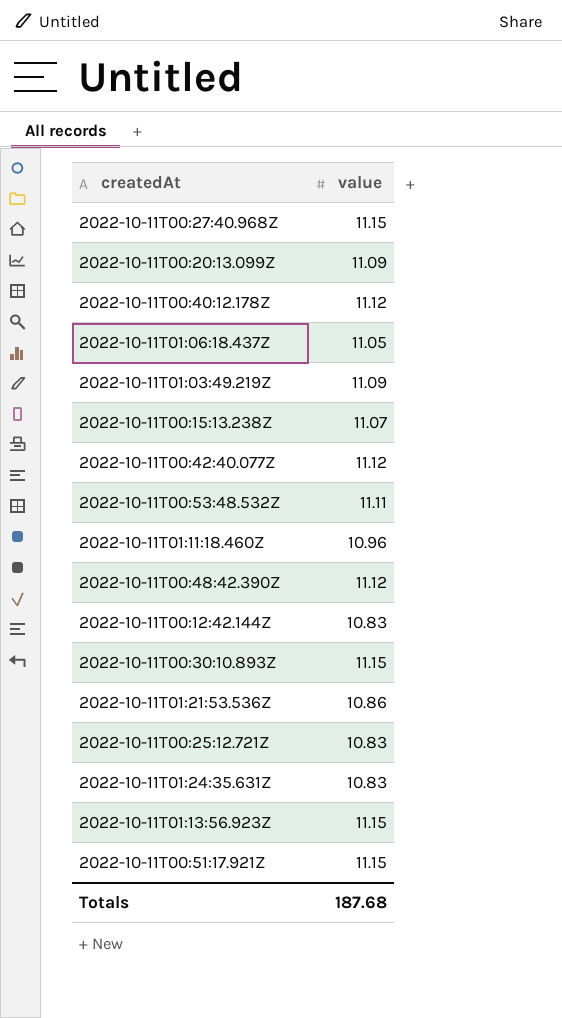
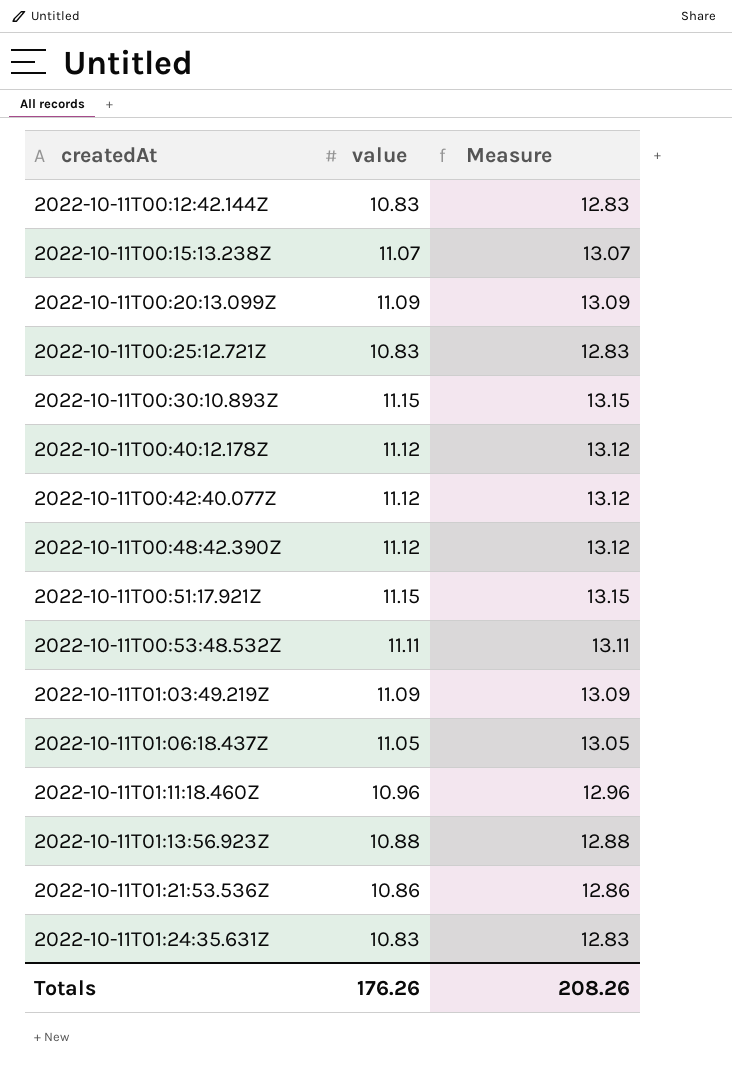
row order: none -> createdAt ascending
column Measure | formula: none -> [value] + 2
row 2022-10-11T00:27:40.968Z: 11.15 -> none
2022-10-11T01:13:56.923Z | value: 11.15 -> 10.88
Totals | value: 187.68 -> 176.26

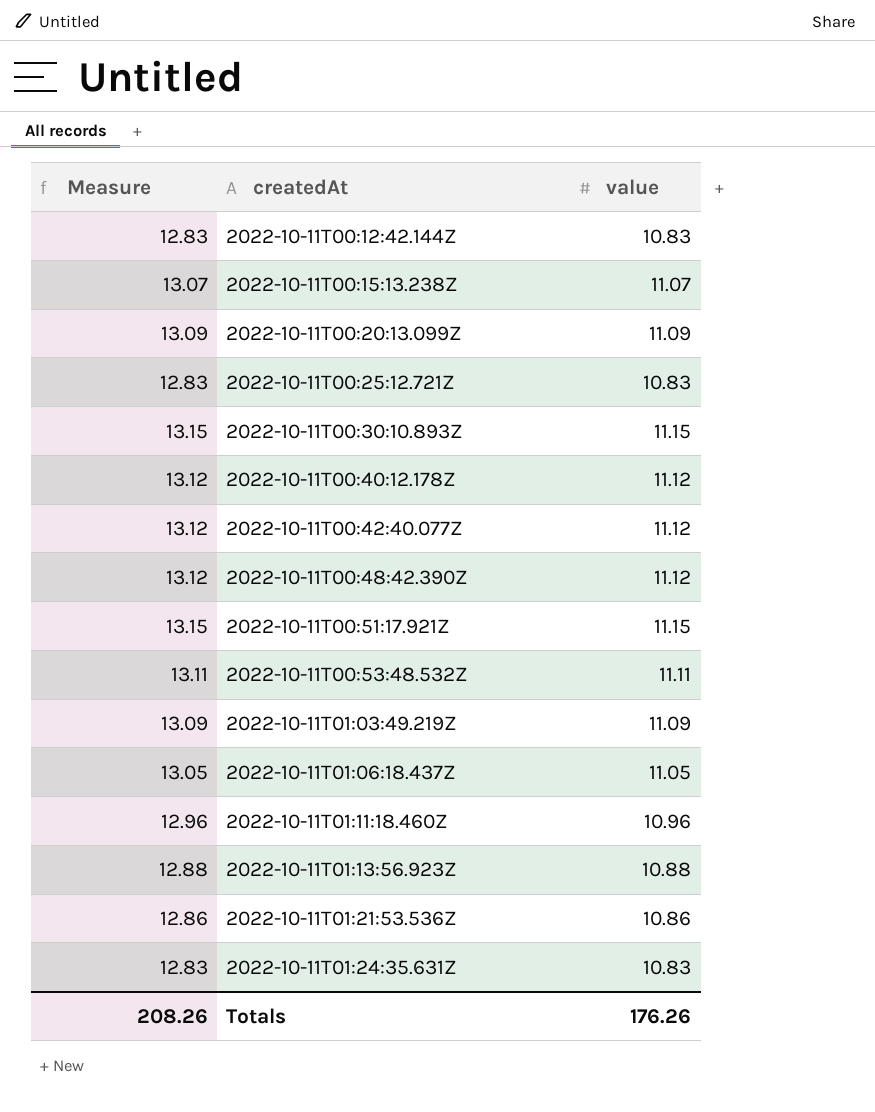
column Measure | position: 3 -> 1

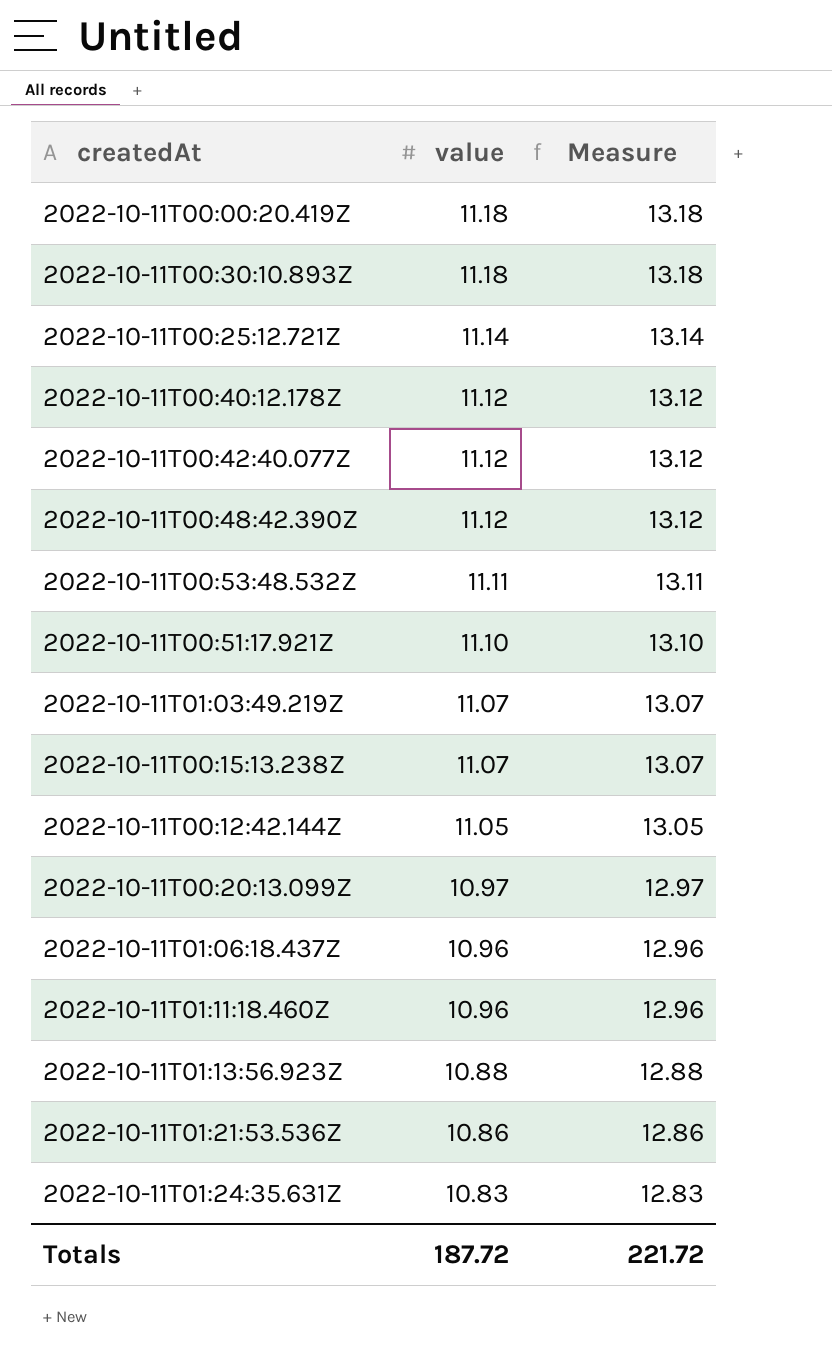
row order: createdAt ascending -> value descending
column Measure | position: 1 -> 3
row 2022-10-11T00:00:20.419Z: none -> 11.18 | 13.18
2022-10-11T00:30:10.893Z | value: 11.15 -> 11.18
2022-10-11T00:30:10.893Z | Measure: 13.15 -> 13.18
2022-10-11T00:25:12.721Z | value: 10.83 -> 11.14
2022-10-11T00:25:12.721Z | Measure: 12.83 -> 13.14
2022-10-11T00:51:17.921Z | value: 11.15 -> 11.10
2022-10-11T00:51:17.921Z | Measure: 13.15 -> 13.10
2022-10-11T01:03:49.219Z | value: 11.09 -> 11.07
2022-10-11T01:03:49.219Z | Measure: 13.09 -> 13.07
2022-10-11T00:12:42.144Z | value: 10.83 -> 11.05
2022-10-11T00:12:42.144Z | Measure: 12.83 -> 13.05
2022-10-11T00:20:13.099Z | value: 11.09 -> 10.97
2022-10-11T00:20:13.099Z | Measure: 13.09 -> 12.97
2022-10-11T01:06:18.437Z | value: 11.05 -> 10.96
2022-10-11T01:06:18.437Z | Measure: 13.05 -> 12.96
Totals | value: 176.26 -> 187.72
Totals | Measure: 208.26 -> 221.72

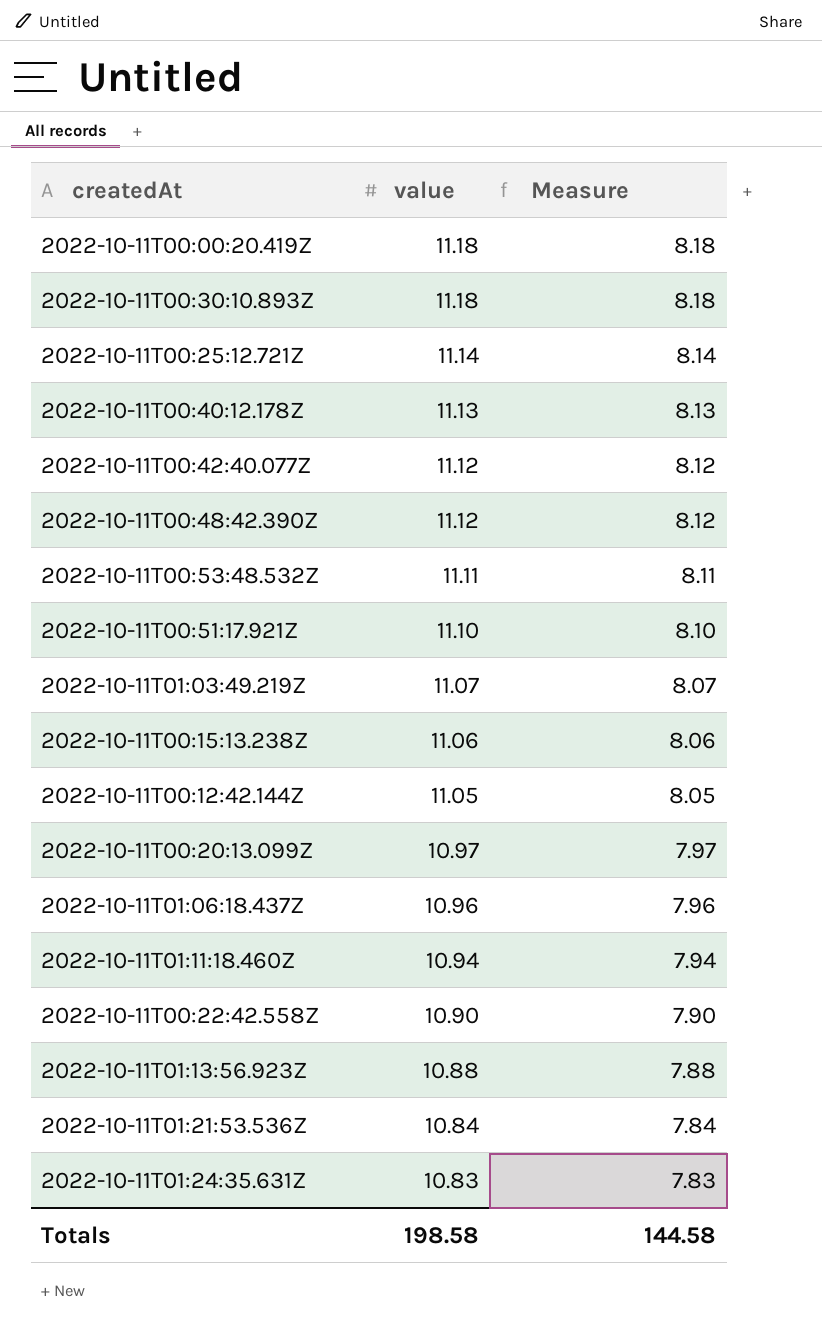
column Measure | formula: [value] + 2 -> [value] - 3
2022-10-11T00:40:12.178Z | value: 11.12 -> 11.13
2022-10-11T00:15:13.238Z | value: 11.07 -> 11.06
2022-10-11T01:11:18.460Z | value: 10.96 -> 10.94
row 2022-10-11T00:22:42.558Z: none -> 10.90 | 7.90
2022-10-11T01:21:53.536Z | value: 10.86 -> 10.84
Totals | value: 187.72 -> 198.58
Totals | Measure: 221.72 -> 144.58

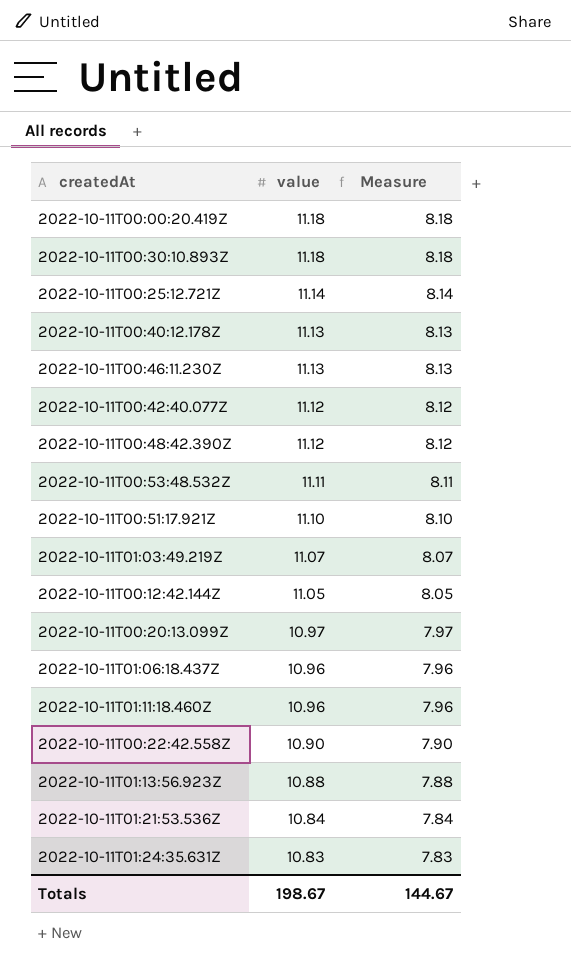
row 2022-10-11T00:15:13.238Z: 11.06 | 8.06 -> none
row 2022-10-11T00:46:11.230Z: none -> 11.13 | 8.13
2022-10-11T01:11:18.460Z | value: 10.94 -> 10.96
2022-10-11T01:11:18.460Z | Measure: 7.94 -> 7.96
Totals | value: 198.58 -> 198.67
Totals | Measure: 144.58 -> 144.67

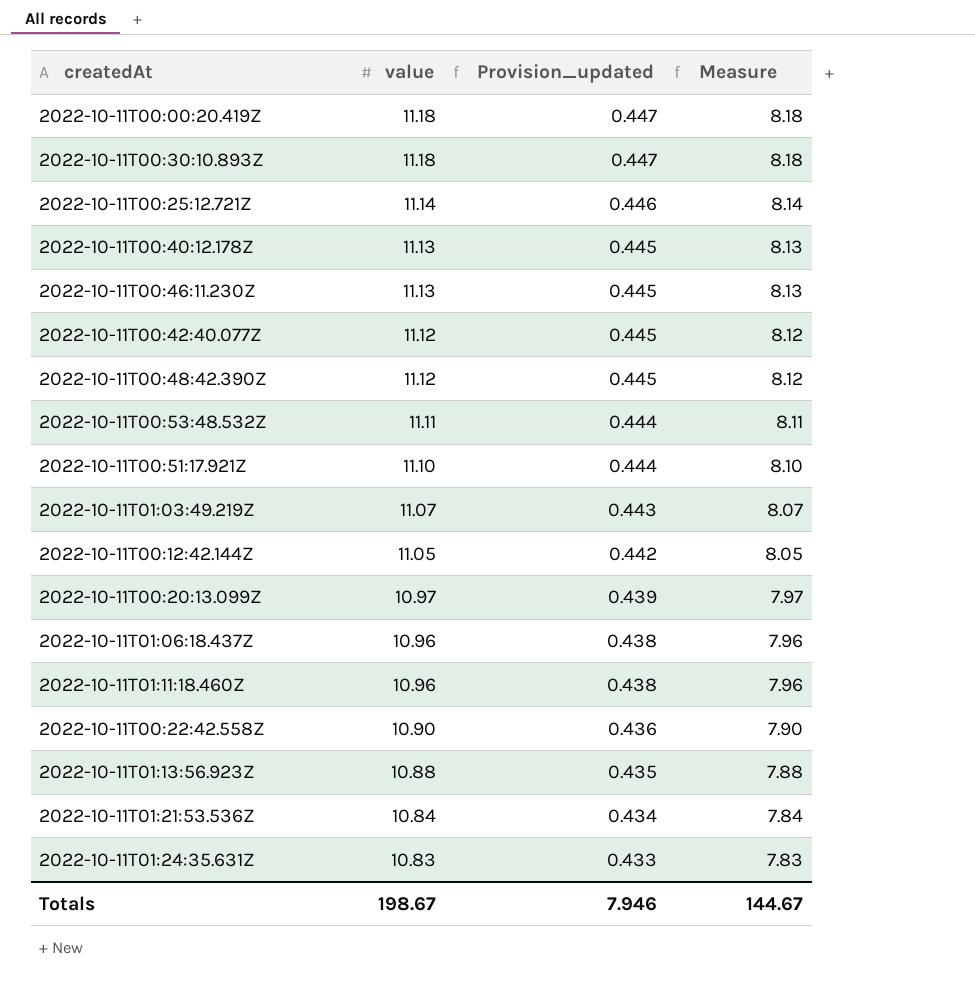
column Provision_updated | formula: none -> [value] * 0.04

